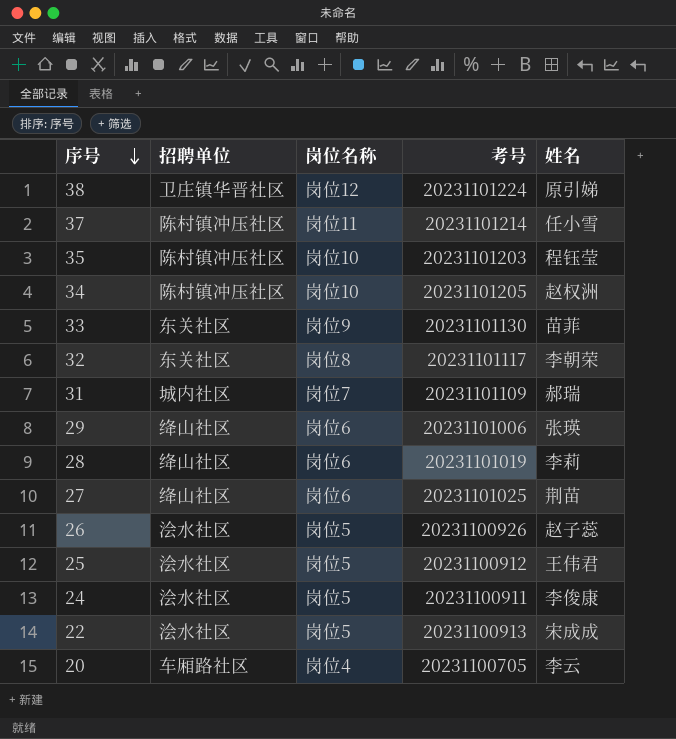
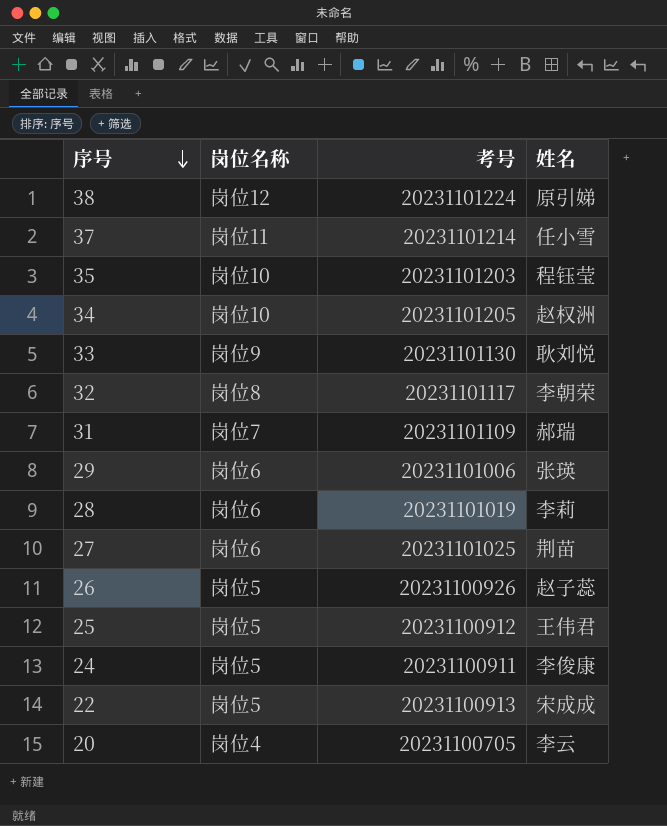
column 招聘单位 | position: 2 -> none
33 | 姓名: 苗菲 -> 耿刘悦

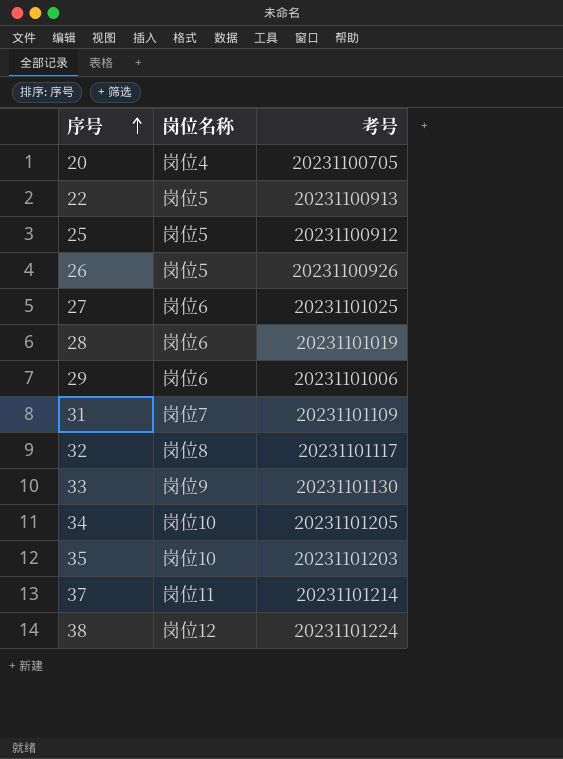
row order: 序号 descending -> 序号 ascending
column 姓名 | position: 4 -> none
row 24: 岗位5 | 20231100911 | 李俊康 -> none

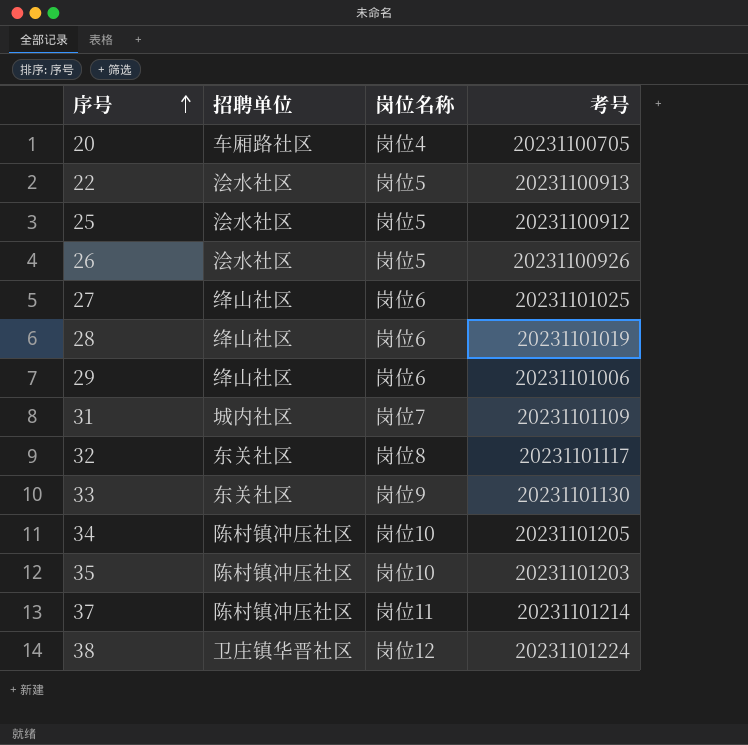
column 招聘单位 | position: none -> 2

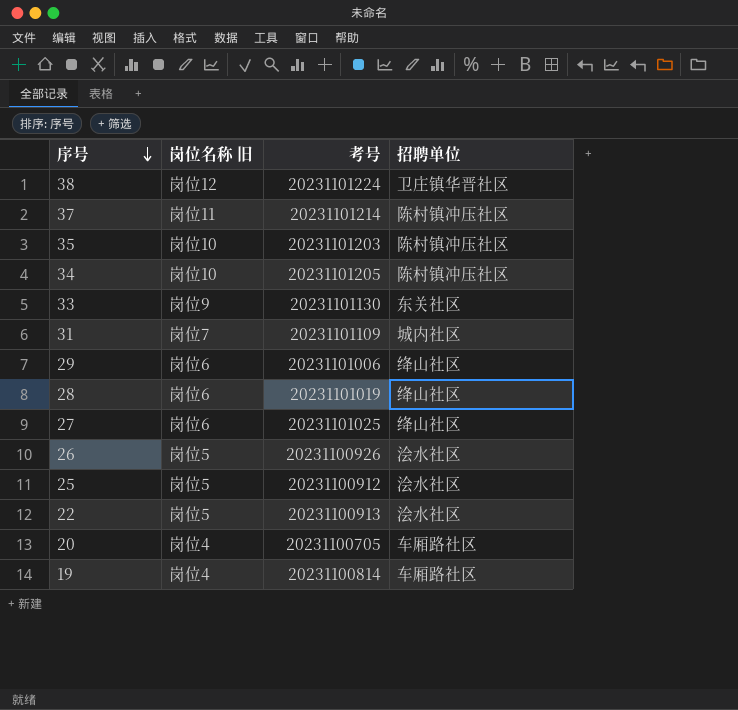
row order: 序号 ascending -> 序号 descending
column name: 岗位名称 -> 岗位名称 旧
column 招聘单位 | position: 2 -> 4
row 32: 东关社区 | 岗位8 | 20231101117 -> none
row 19: none -> 岗位4 | 20231100814 | 车厢路社区

